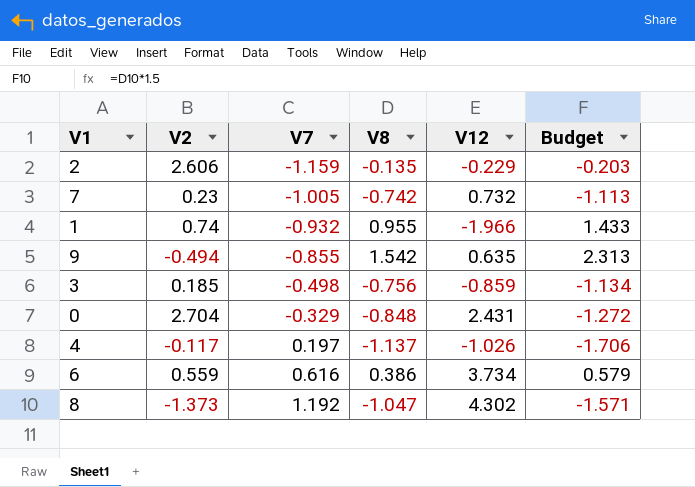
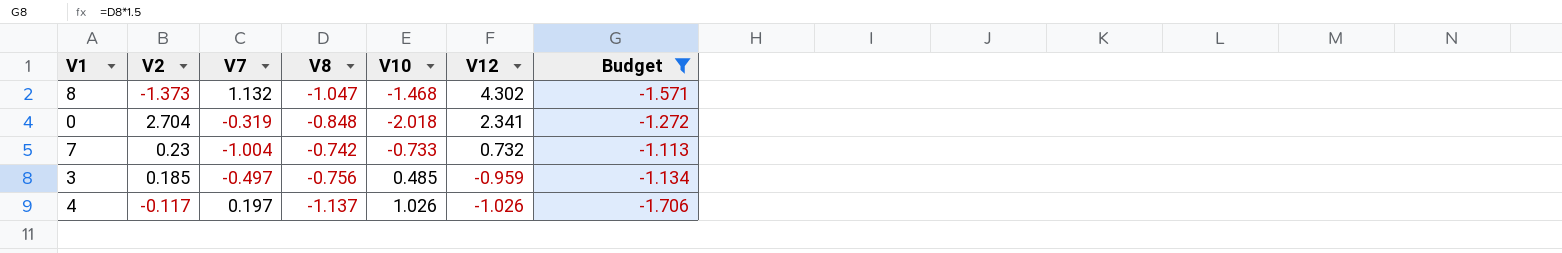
filter: none -> Budget <= -1.113
row order: V7 ascending -> V12 descending
column V10 | position: none -> 5
8 | V7: 1.192 -> 1.132
0 | V7: -0.329 -> -0.319
0 | V12: 2.431 -> 2.341
7 | V7: -1.005 -> -1.004
3 | V7: -0.498 -> -0.497
3 | V12: -0.859 -> -0.959

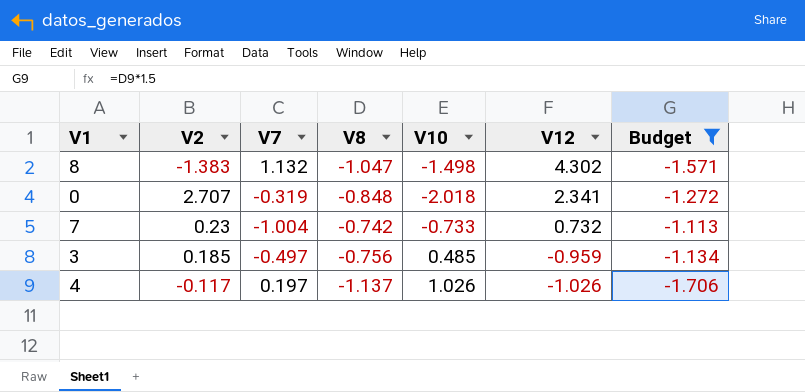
8 | V2: -1.373 -> -1.383
8 | V10: -1.468 -> -1.498
0 | V2: 2.704 -> 2.707

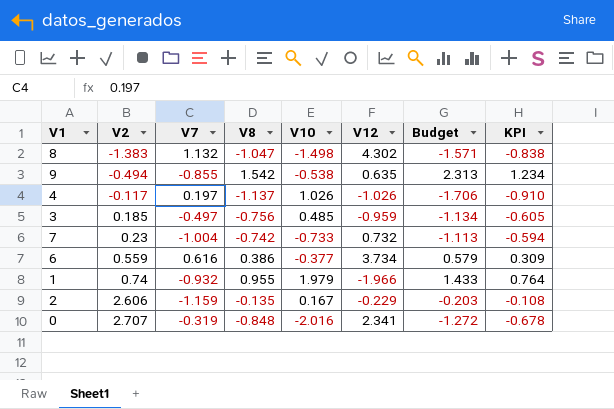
filter: Budget <= -1.113 -> none
row order: V12 descending -> V2 ascending
column KPI | formula: none -> [V8] * 0.8
0 | V10: -2.018 -> -2.016

